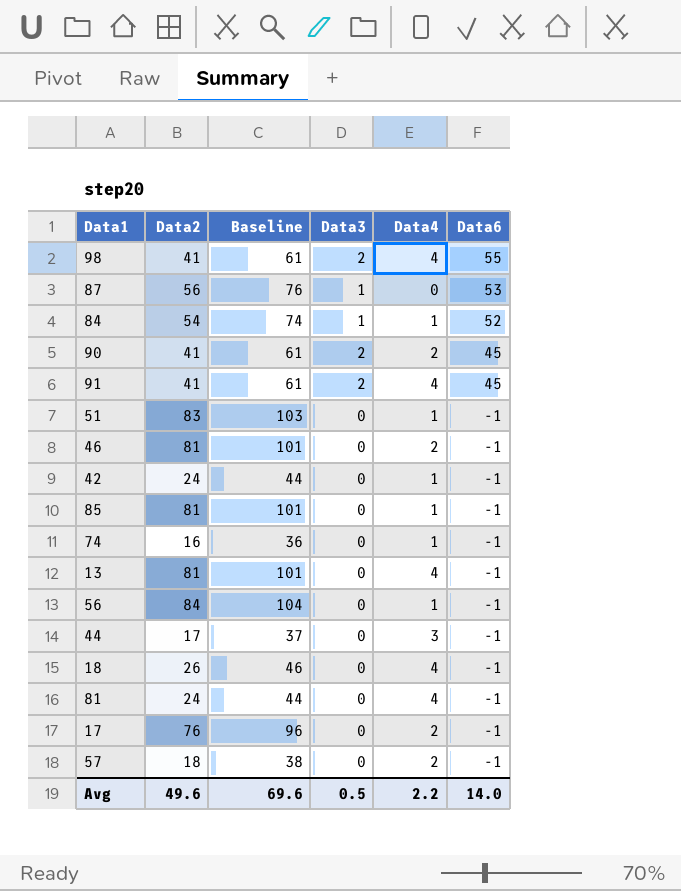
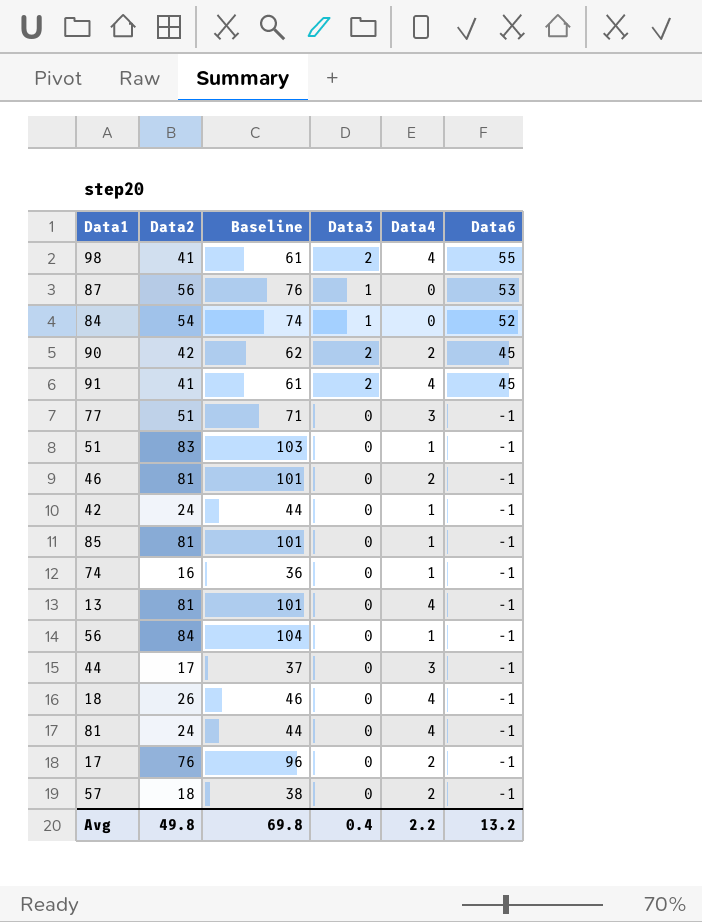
84 | Data4: 1 -> 0
90 | Data2: 41 -> 42
90 | Baseline: 61 -> 62
row 77: none -> 51 | 71 | 0 | 3 | -1
Avg | Data2: 49.6 -> 49.8
Avg | Baseline: 69.6 -> 69.8
Avg | Data3: 0.5 -> 0.4
Avg | Data6: 14.0 -> 13.2

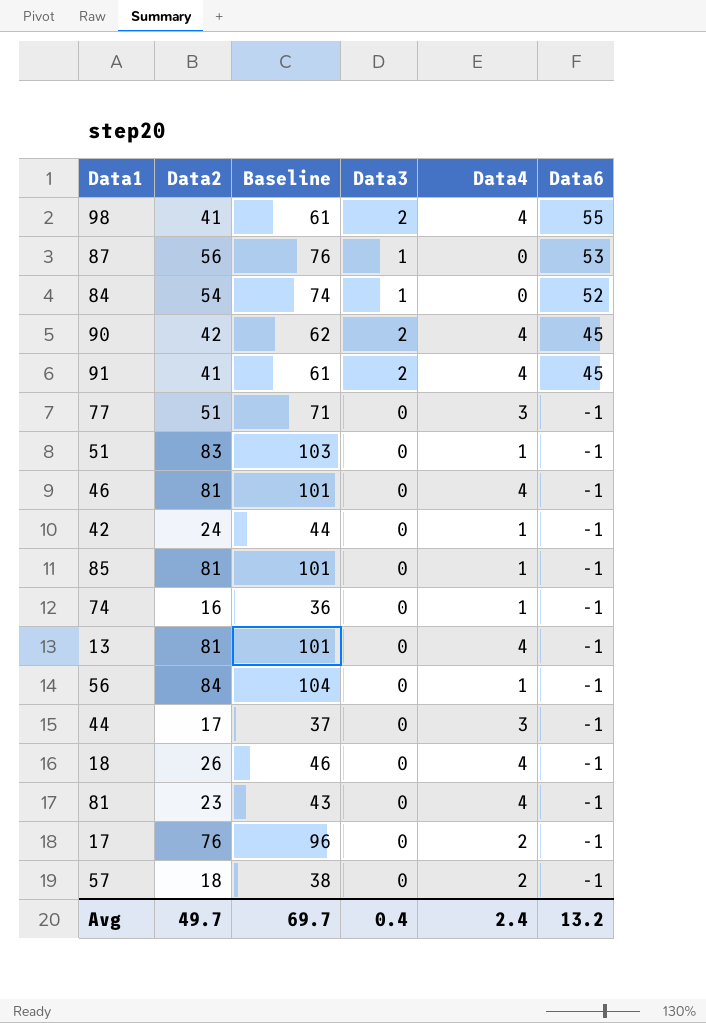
90 | Data4: 2 -> 4
46 | Data4: 2 -> 4
81 | Data2: 24 -> 23
81 | Baseline: 44 -> 43
Avg | Data2: 49.8 -> 49.7
Avg | Baseline: 69.8 -> 69.7
Avg | Data4: 2.2 -> 2.4

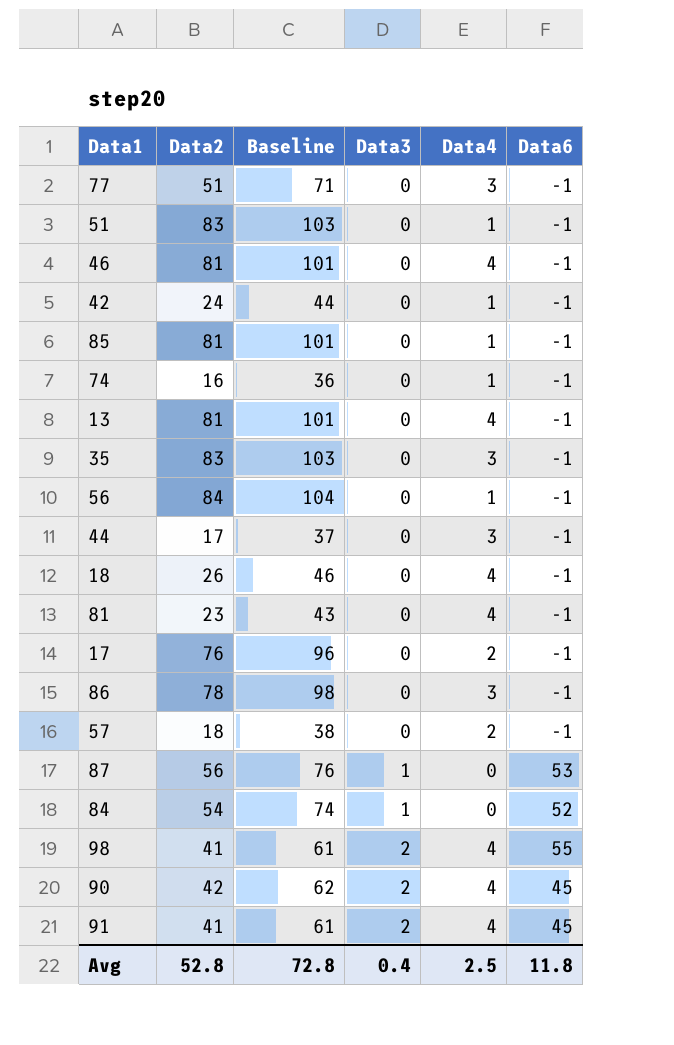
row order: Data6 descending -> Data3 ascending
row 35: none -> 83 | 103 | 0 | 3 | -1
row 86: none -> 78 | 98 | 0 | 3 | -1
Avg | Data2: 49.7 -> 52.8
Avg | Baseline: 69.7 -> 72.8
Avg | Data4: 2.4 -> 2.5
Avg | Data6: 13.2 -> 11.8

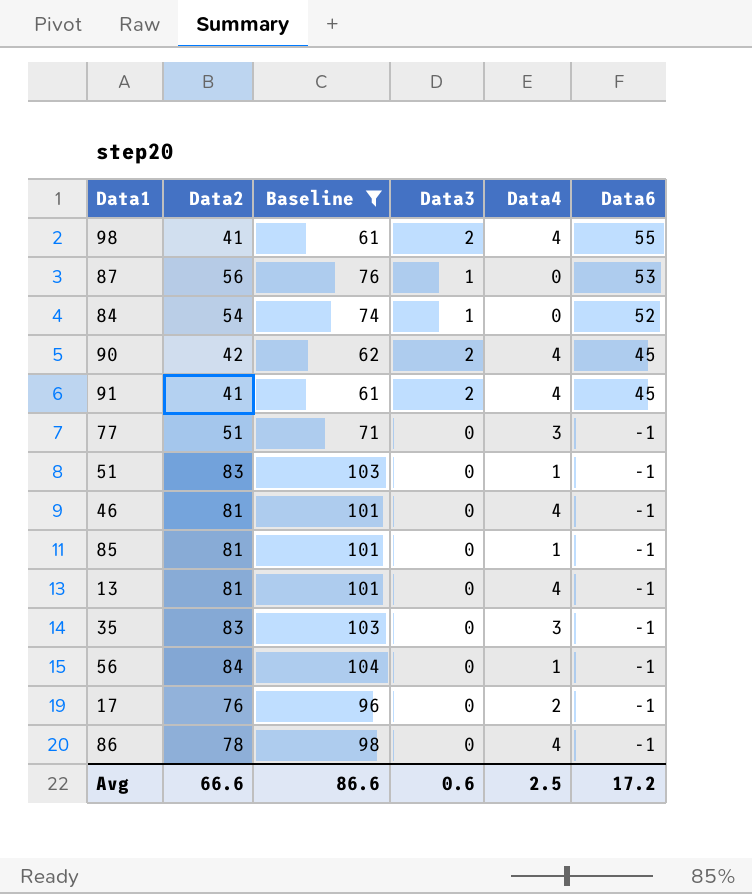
filter: none -> Baseline >= 61
row order: Data3 ascending -> Data6 descending
86 | Data4: 3 -> 4
Avg | Data2: 52.8 -> 66.6
Avg | Baseline: 72.8 -> 86.6
Avg | Data3: 0.4 -> 0.6
Avg | Data6: 11.8 -> 17.2

